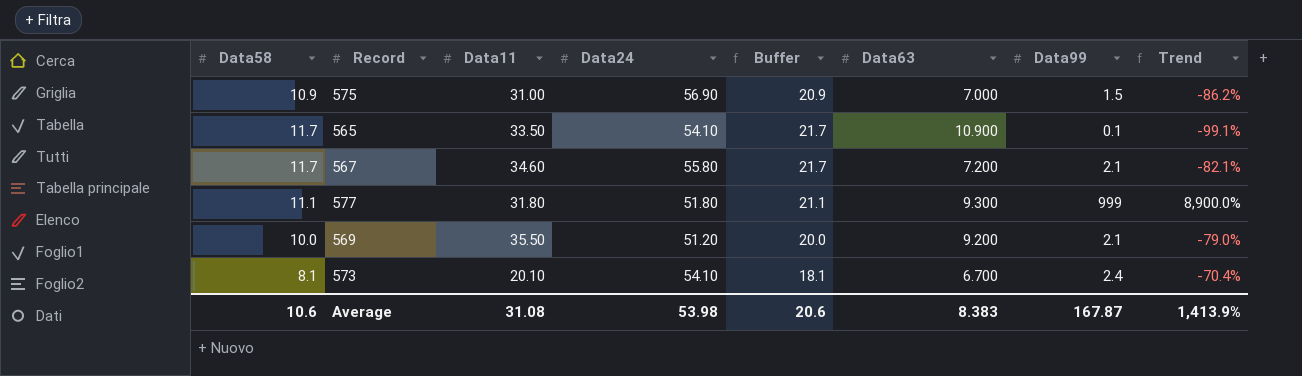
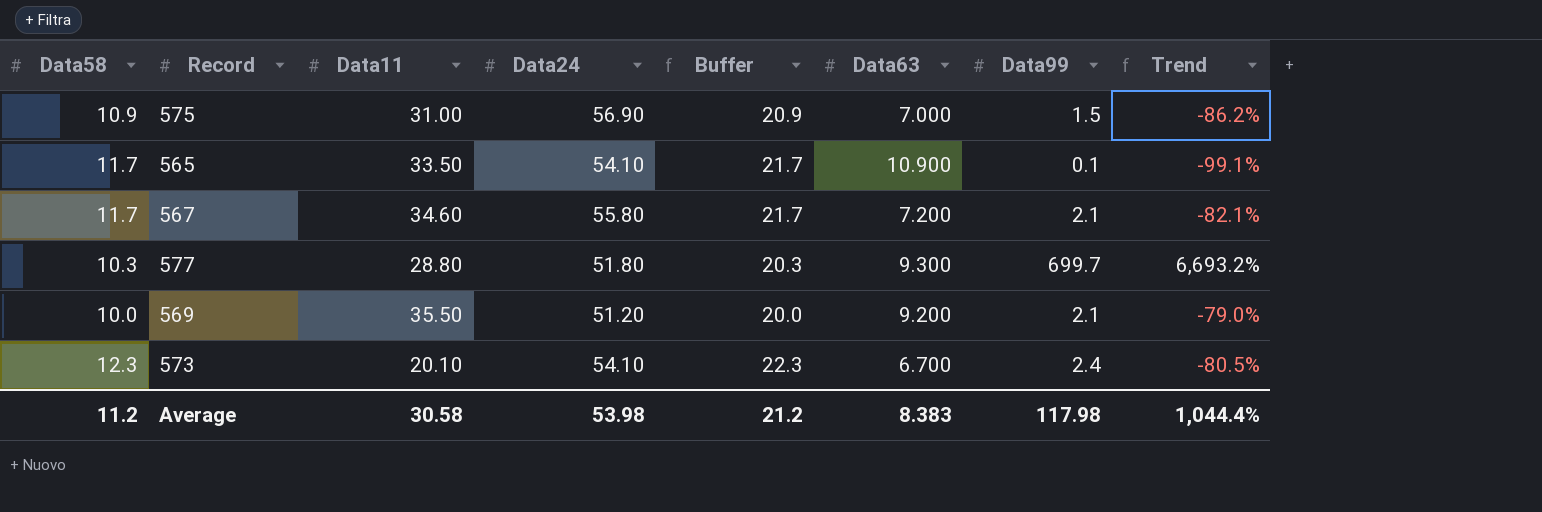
577 | Data58: 11.1 -> 10.3
577 | Data11: 31.80 -> 28.80
577 | Buffer: 21.1 -> 20.3
577 | Data99: 999 -> 699.7
577 | Trend: 8,900.0% -> 6,693.2%
573 | Data58: 8.1 -> 12.3
573 | Buffer: 18.1 -> 22.3
573 | Trend: -70.4% -> -80.5%
Average | Data58: 10.6 -> 11.2
Average | Data11: 31.08 -> 30.58
Average | Buffer: 20.6 -> 21.2
Average | Data99: 167.87 -> 117.98
Average | Trend: 1,413.9% -> 1,044.4%

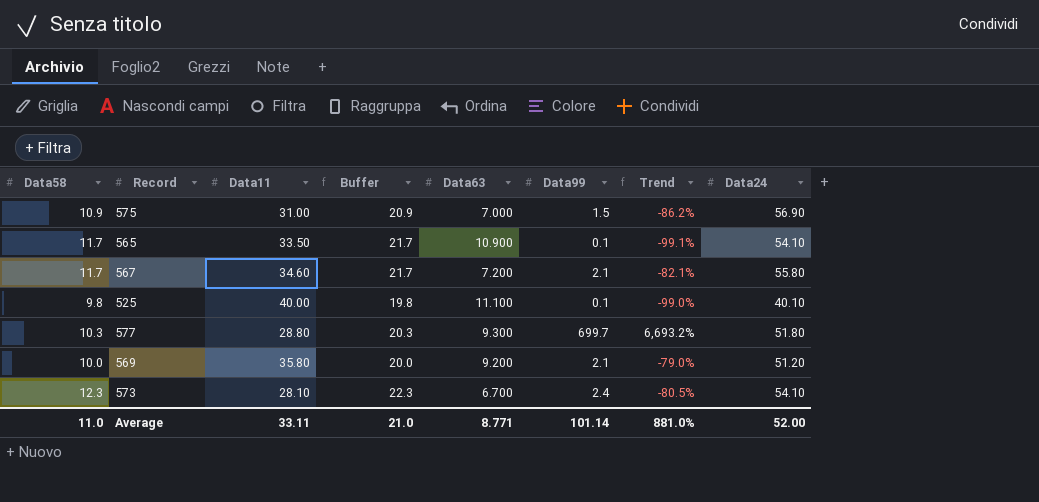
column Data24 | position: 4 -> 8
row 525: none -> 9.8 | 40.00 | 19.8 | 11.100 | 0.1 | -99.0% | 40.10
569 | Data11: 35.50 -> 35.80
573 | Data11: 20.10 -> 28.10
Average | Data58: 11.2 -> 11.0
Average | Data11: 30.58 -> 33.11
Average | Buffer: 21.2 -> 21.0
Average | Data63: 8.383 -> 8.771
Average | Data99: 117.98 -> 101.14
Average | Trend: 1,044.4% -> 881.0%
Average | Data24: 53.98 -> 52.00

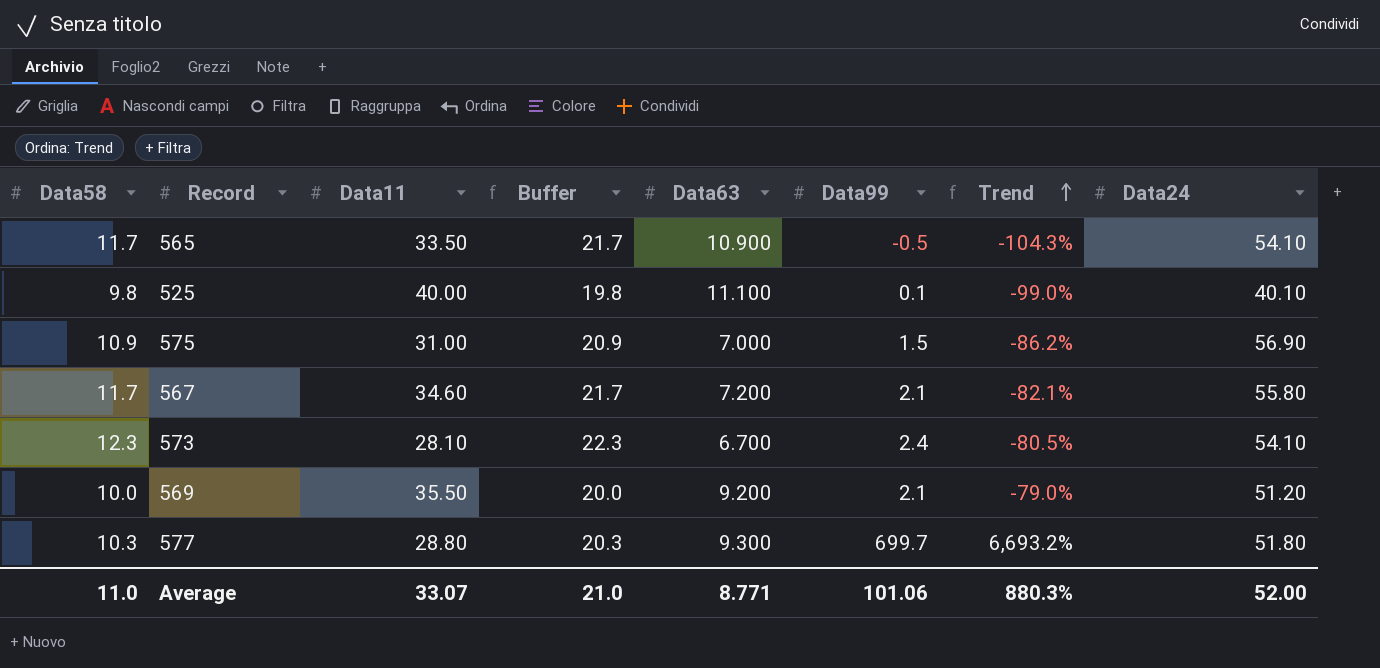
row order: none -> Trend ascending
565 | Data99: 0.1 -> -0.5
565 | Trend: -99.1% -> -104.3%
569 | Data11: 35.80 -> 35.50
Average | Data11: 33.11 -> 33.07
Average | Data99: 101.14 -> 101.06
Average | Trend: 881.0% -> 880.3%

